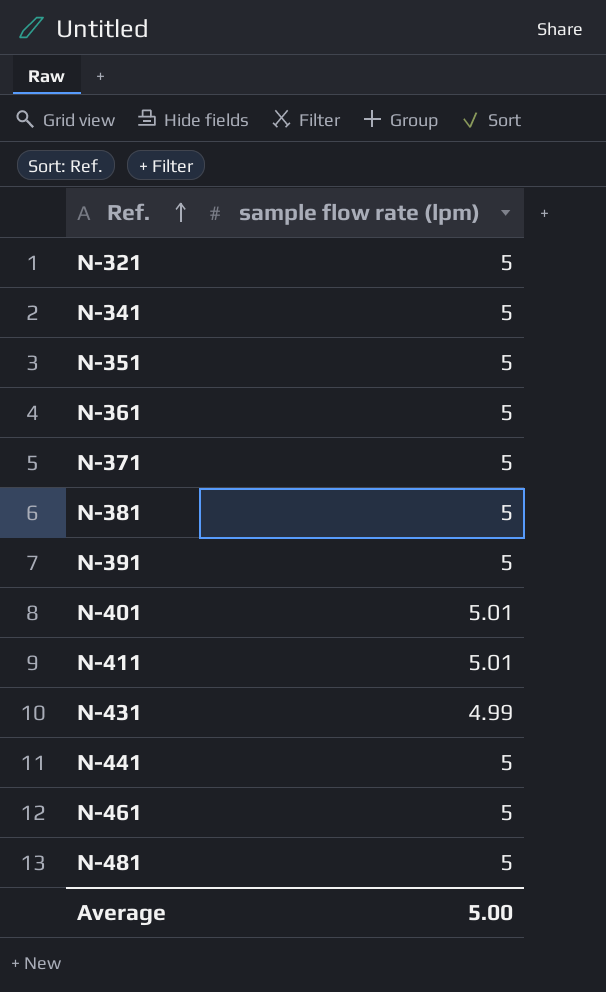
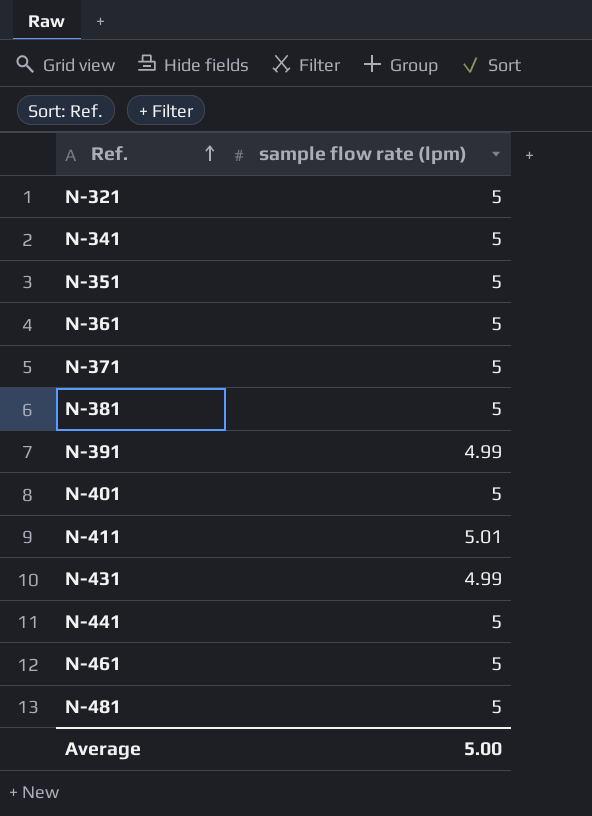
N-391 | sample flow rate (lpm): 5 -> 4.99
N-401 | sample flow rate (lpm): 5.01 -> 5

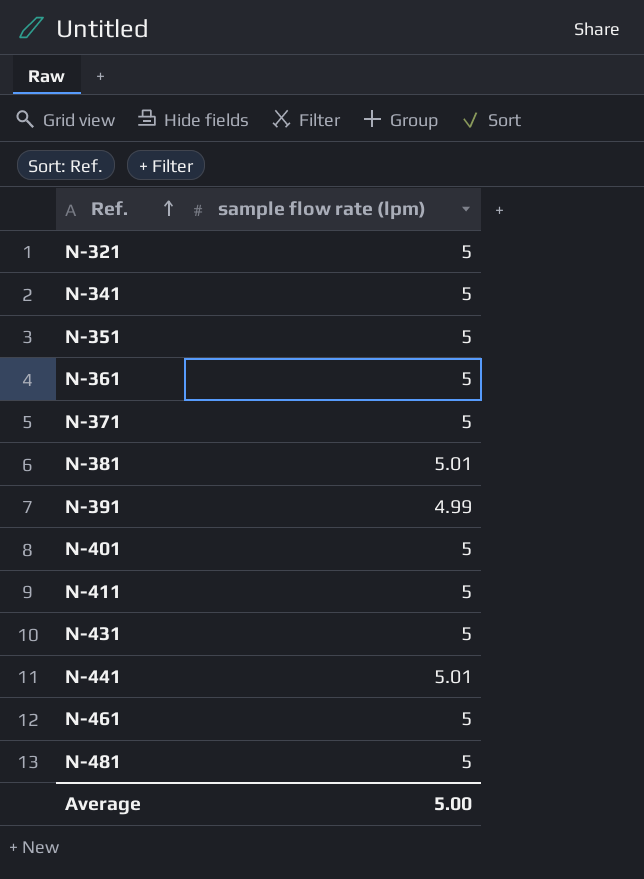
N-381 | sample flow rate (lpm): 5 -> 5.01
N-411 | sample flow rate (lpm): 5.01 -> 5
N-431 | sample flow rate (lpm): 4.99 -> 5
N-441 | sample flow rate (lpm): 5 -> 5.01

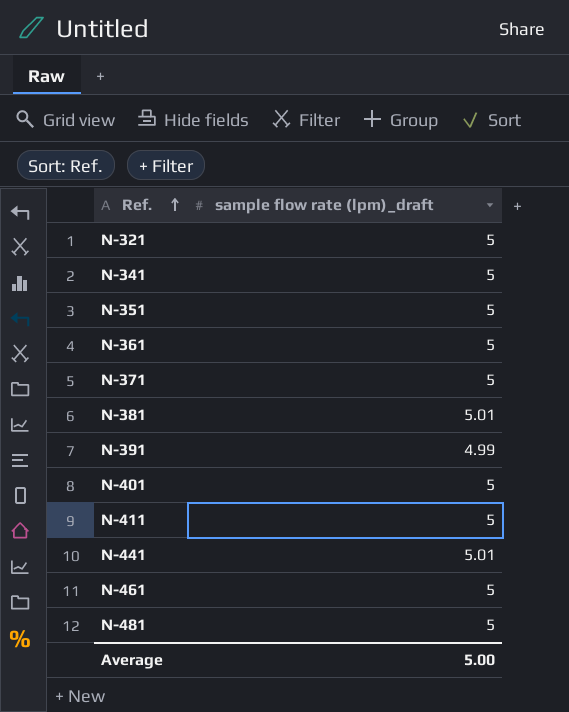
column name: sample flow rate (lpm) -> sample flow rate (lpm)_draft
row N-431: 5 -> none

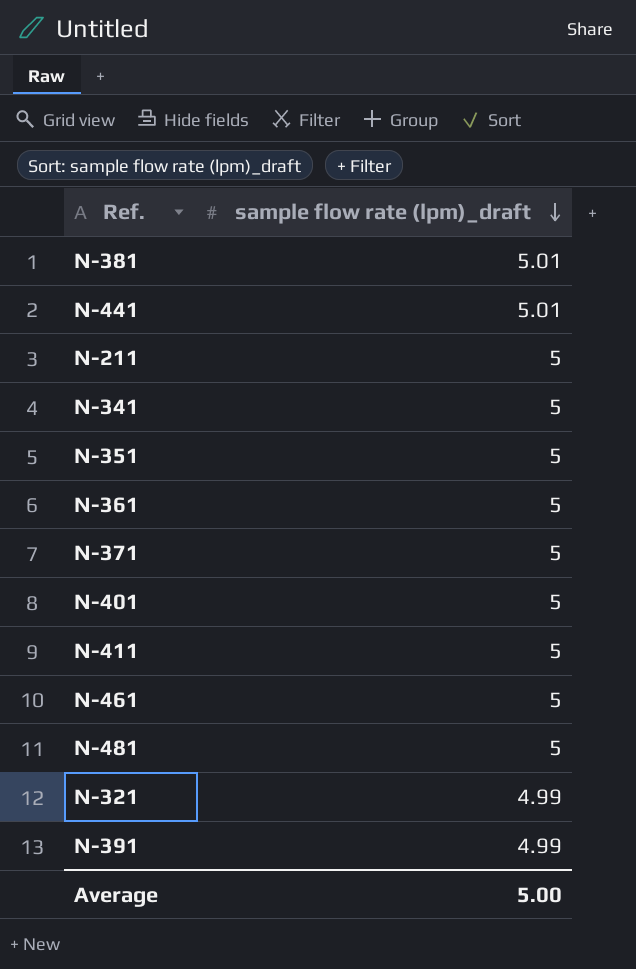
row order: Ref. ascending -> sample flow rate (lpm)_draft descending
row N-211: none -> 5
N-321 | sample flow rate (lpm)_draft: 5 -> 4.99

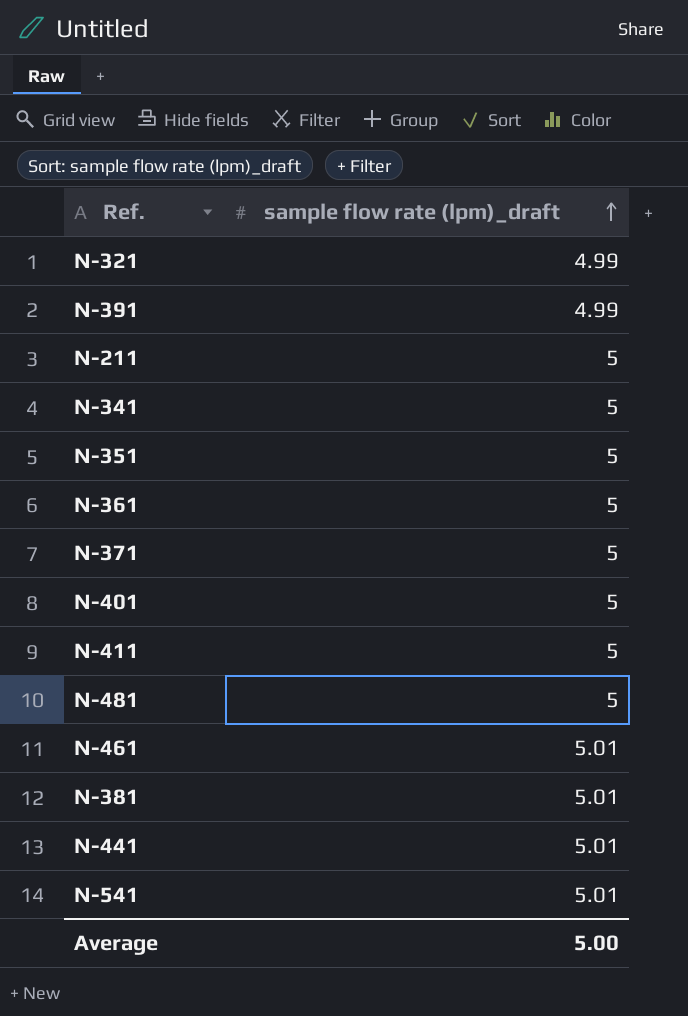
row order: sample flow rate (lpm)_draft descending -> sample flow rate (lpm)_draft ascending
N-461 | sample flow rate (lpm)_draft: 5 -> 5.01
row N-541: none -> 5.01

